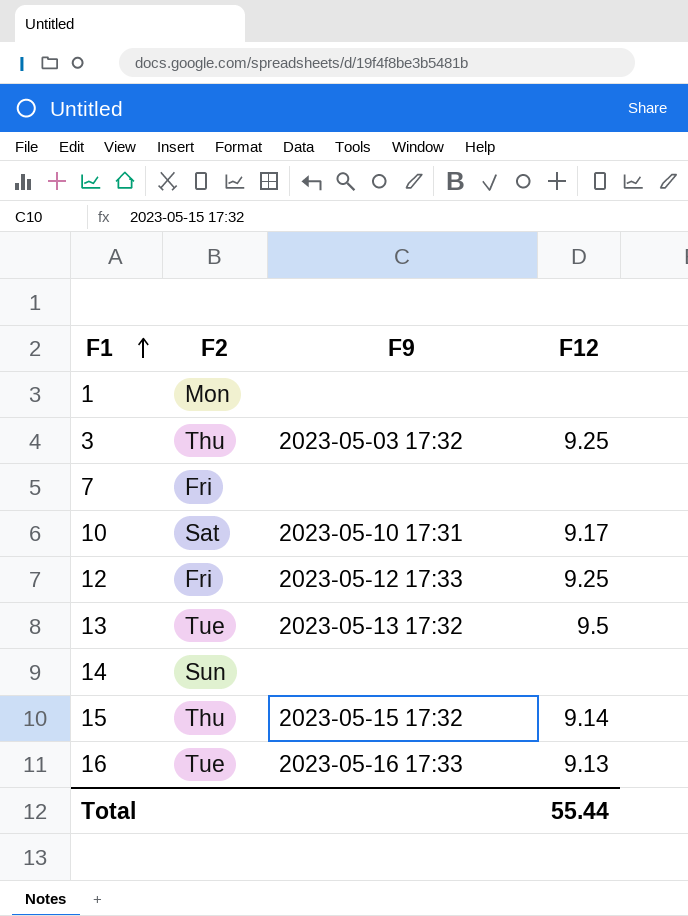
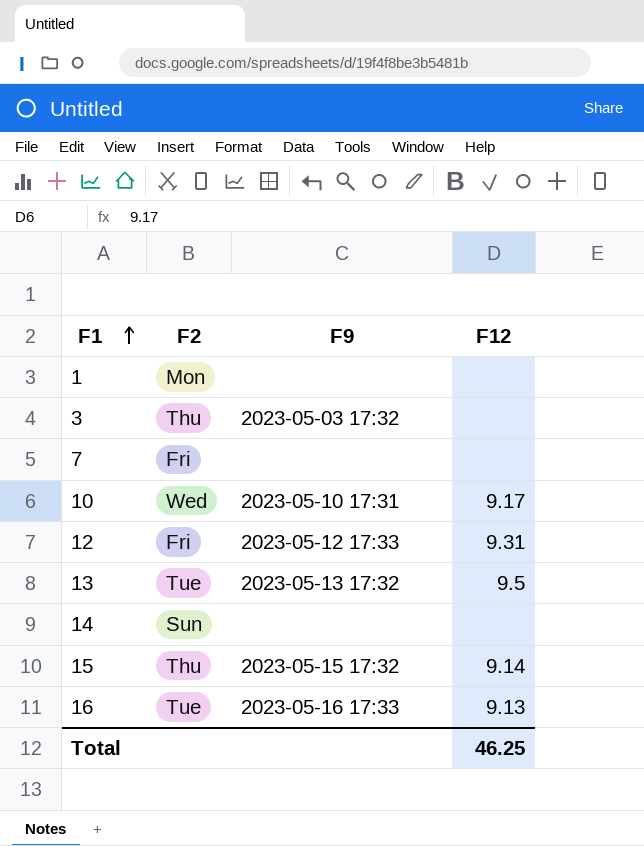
3 | F12: 9.25 -> none
10 | F2: Sat -> Wed
12 | F12: 9.25 -> 9.31
Total | F12: 55.44 -> 46.25

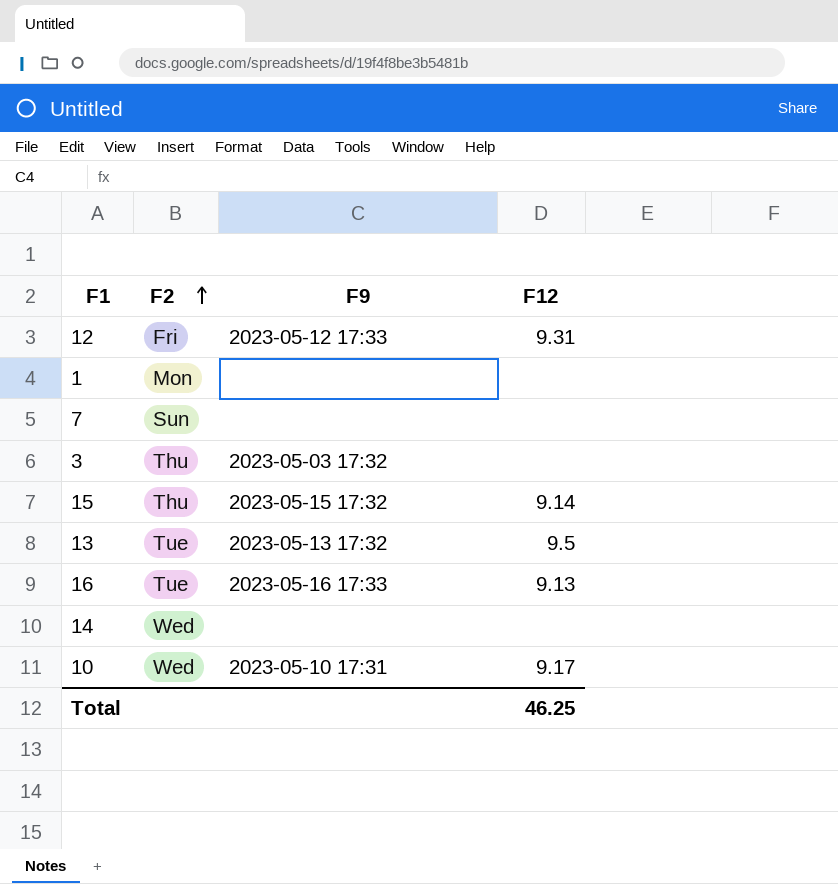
row order: F1 ascending -> F2 ascending
7 | F2: Fri -> Sun
14 | F2: Sun -> Wed

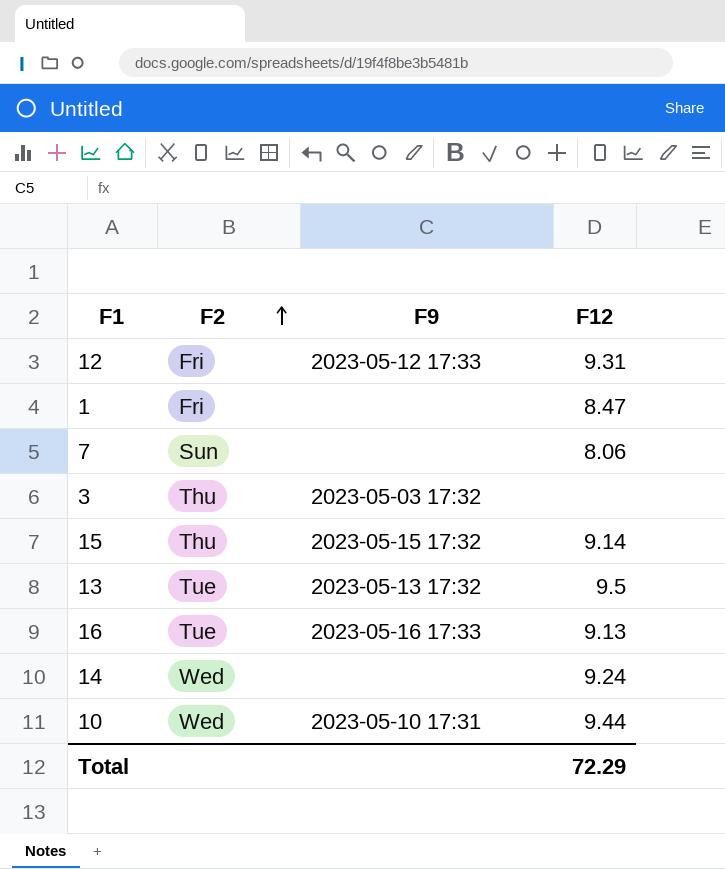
1 | F2: Mon -> Fri
1 | F12: none -> 8.47
7 | F12: none -> 8.06
14 | F12: none -> 9.24
10 | F12: 9.17 -> 9.44
Total | F12: 46.25 -> 72.29

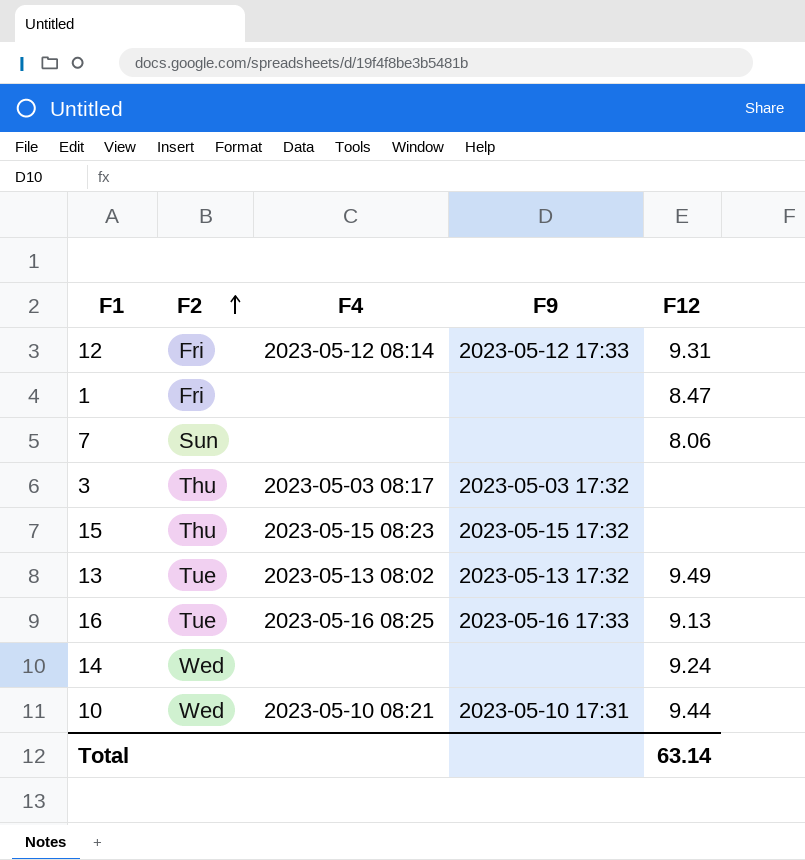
column F4 | position: none -> 3
15 | F12: 9.14 -> none
13 | F12: 9.5 -> 9.49
Total | F12: 72.29 -> 63.14

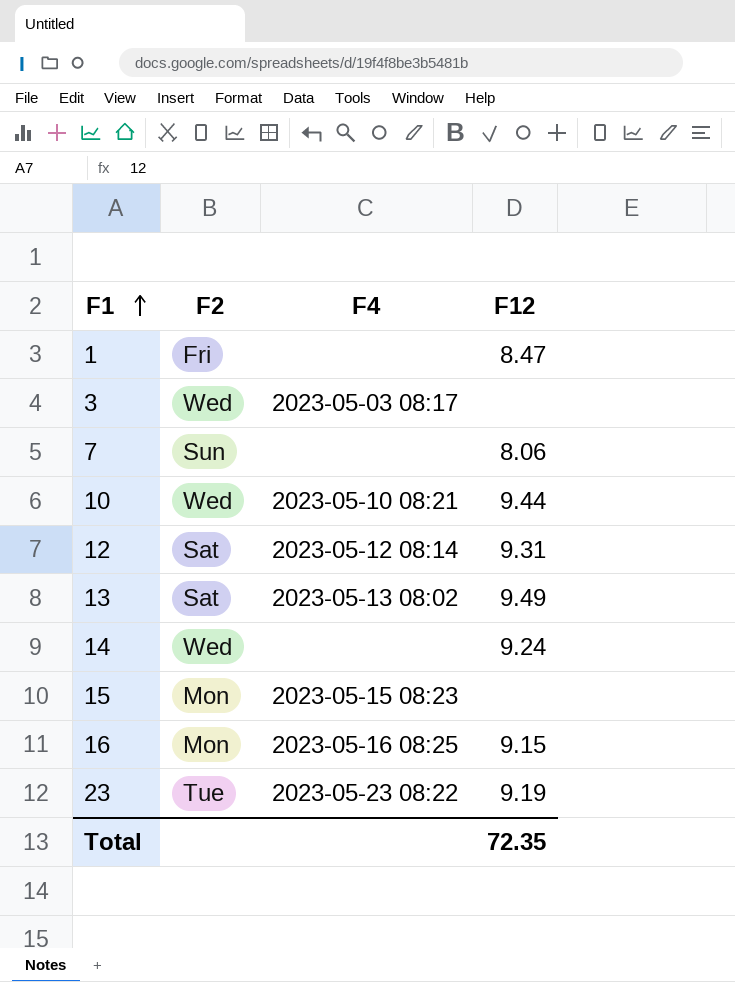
row order: F2 ascending -> F1 ascending
column F9 | position: 4 -> none
3 | F2: Thu -> Wed
12 | F2: Fri -> Sat
13 | F2: Tue -> Sat
15 | F2: Thu -> Mon
16 | F2: Tue -> Mon
16 | F12: 9.13 -> 9.15
row 23: none -> Tue | 2023-05-23 08:22 | 9.19
Total | F12: 63.14 -> 72.35

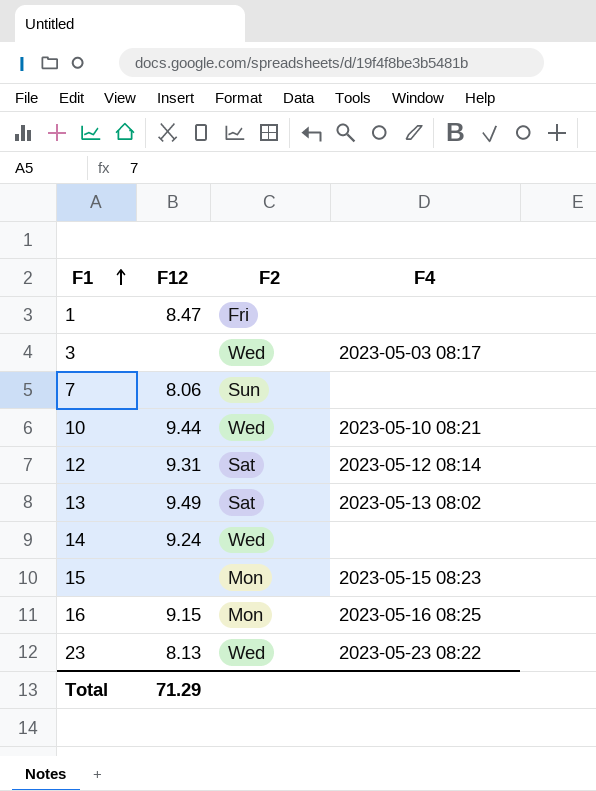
column F12 | position: 4 -> 2
23 | F12: 9.19 -> 8.13
23 | F2: Tue -> Wed
Total | F12: 72.35 -> 71.29

